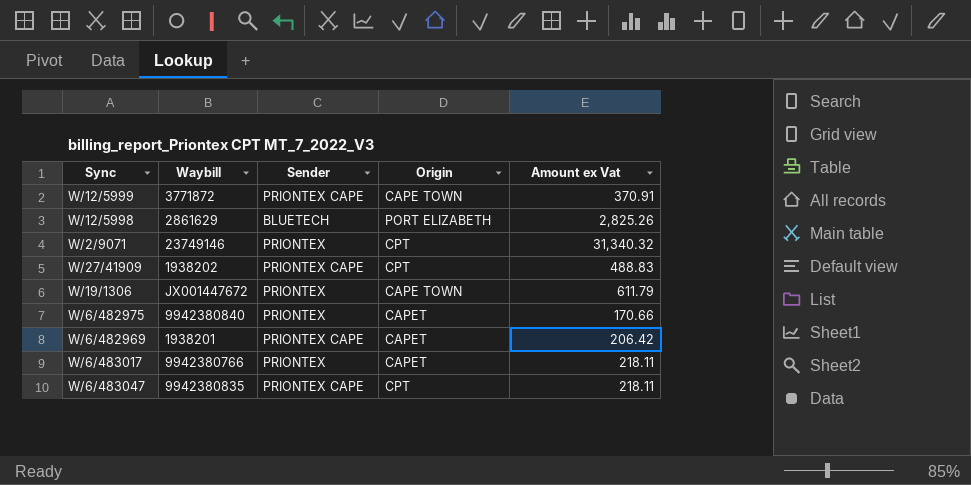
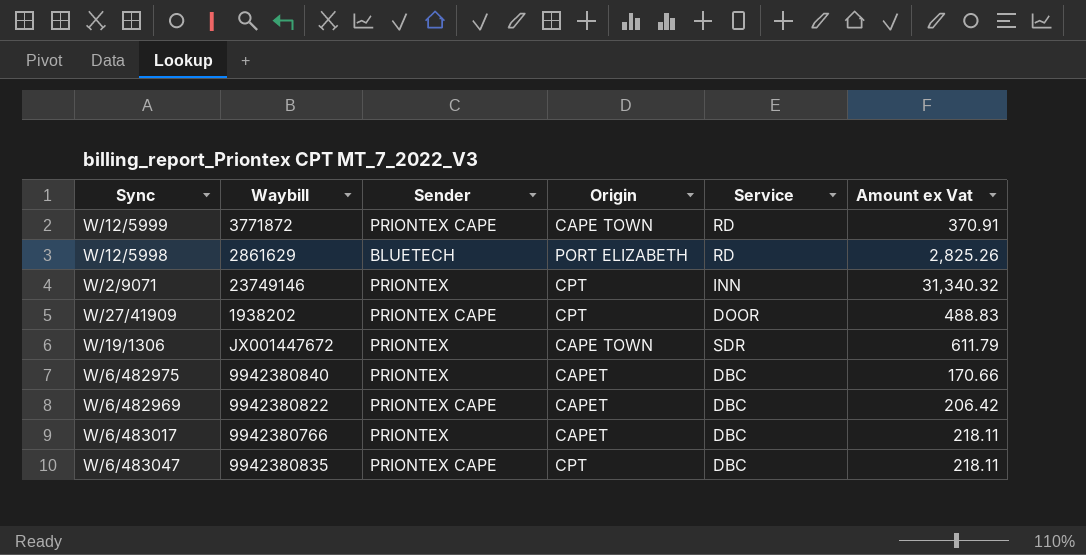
column Service | position: none -> 5
W/6/482969 | Waybill: 1938201 -> 9942380822

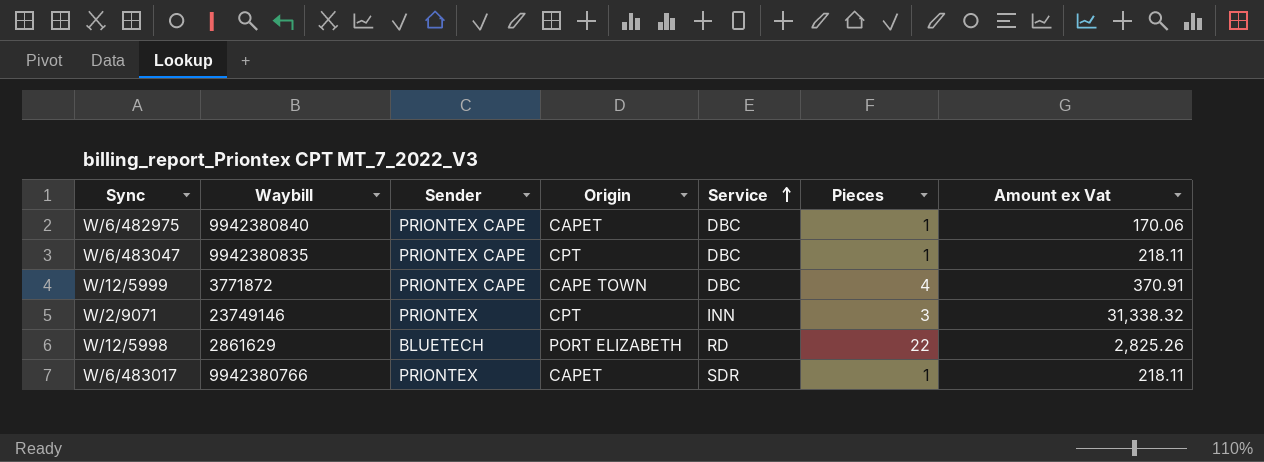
row order: none -> Service ascending
column Pieces | position: none -> 6
row W/27/41909: 1938202 | PRIONTEX CAPE | CPT | DOOR | 488.83 -> none
row W/19/1306: JX001447672 | PRIONTEX | CAPE TOWN | SDR | 611.79 -> none
row W/6/482969: 9942380822 | PRIONTEX CAPE | CAPET | DBC | 206.42 -> none
W/6/482975 | Sender: PRIONTEX -> PRIONTEX CAPE
W/6/482975 | Amount ex Vat: 170.66 -> 170.06
W/12/5999 | Service: RD -> DBC
W/2/9071 | Amount ex Vat: 31,340.32 -> 31,338.32
W/6/483017 | Service: DBC -> SDR

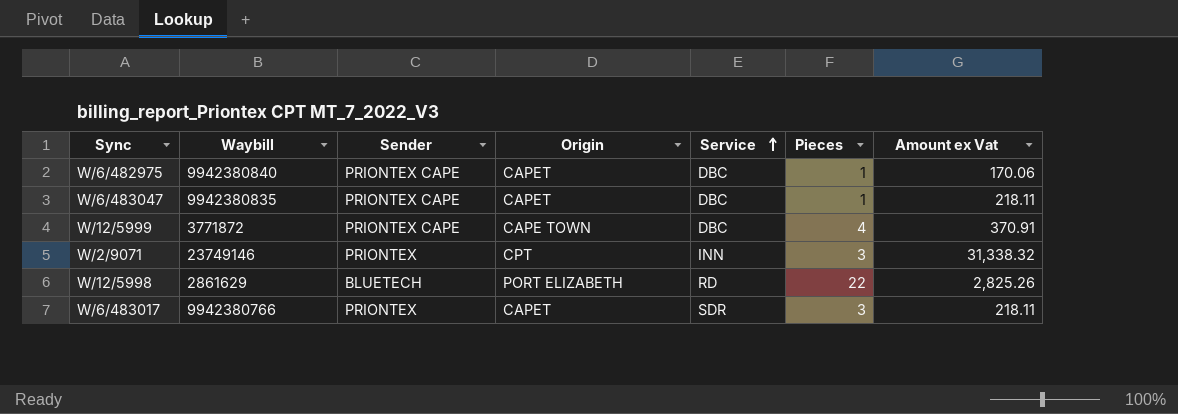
W/6/483047 | Origin: CPT -> CAPET
W/6/483017 | Pieces: 1 -> 3

